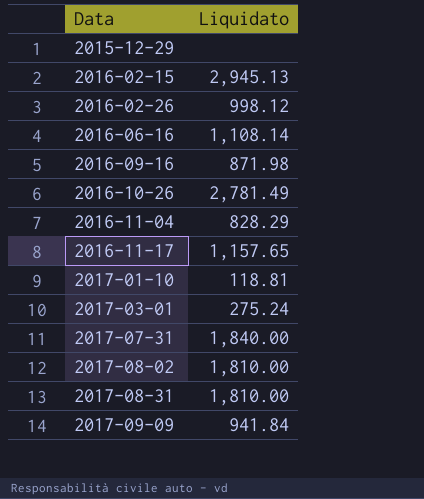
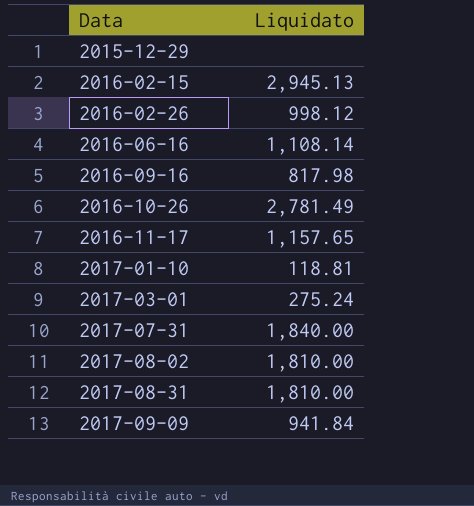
row 2016-11-04: 828.29 -> none
2016-09-16 | Liquidato: 871.98 -> 817.98

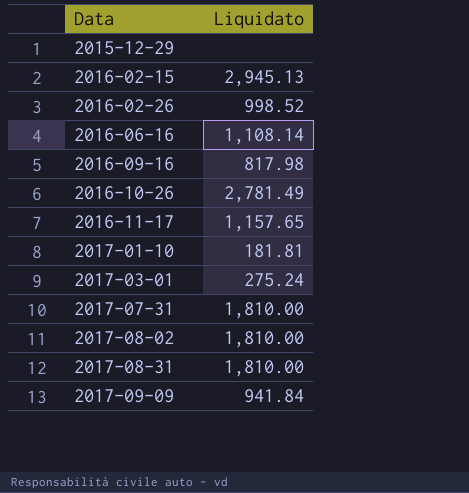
2016-02-26 | Liquidato: 998.12 -> 998.52
2017-01-10 | Liquidato: 118.81 -> 181.81
2017-07-31 | Liquidato: 1,840.00 -> 1,810.00

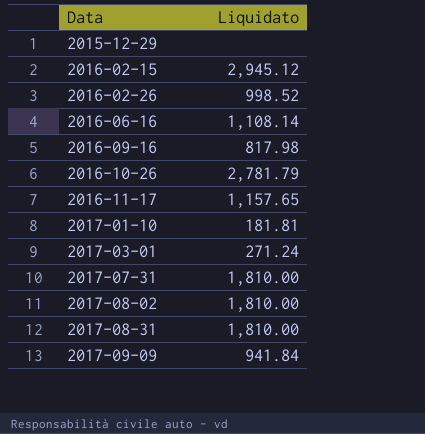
2016-02-15 | Liquidato: 2,945.13 -> 2,945.12
2016-10-26 | Liquidato: 2,781.49 -> 2,781.79
2017-03-01 | Liquidato: 275.24 -> 271.24

